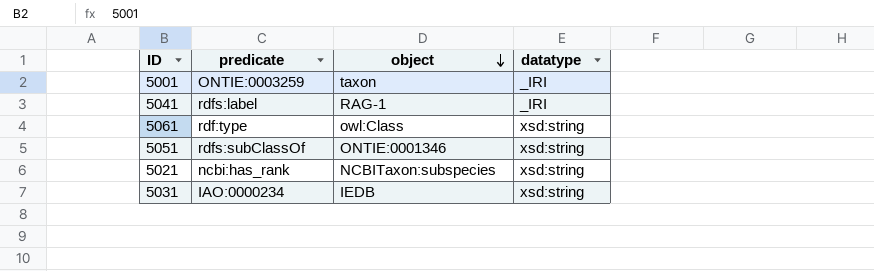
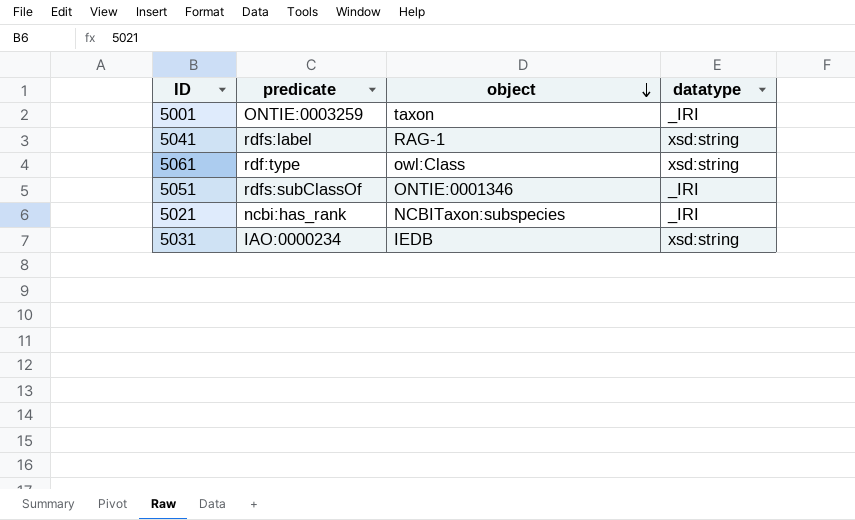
5041 | datatype: _IRI -> xsd:string
5051 | datatype: xsd:string -> _IRI
5021 | datatype: xsd:string -> _IRI

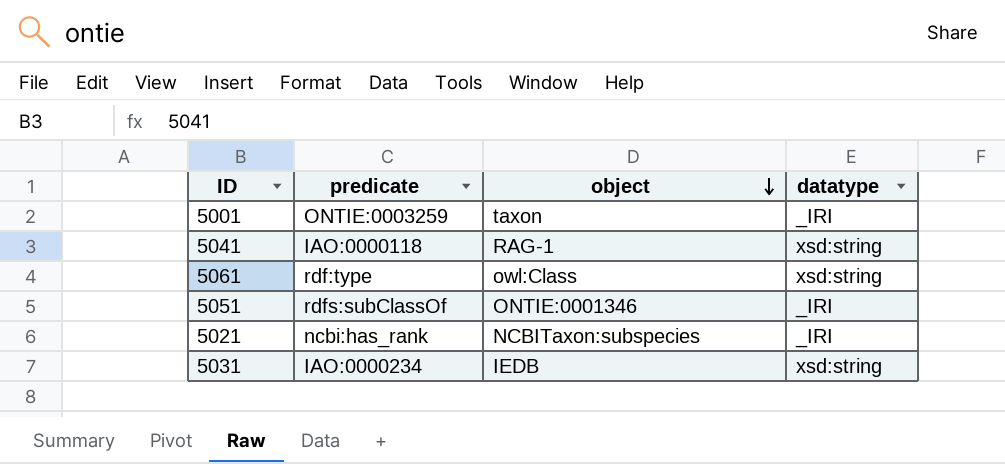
5041 | predicate: rdfs:label -> IAO:0000118

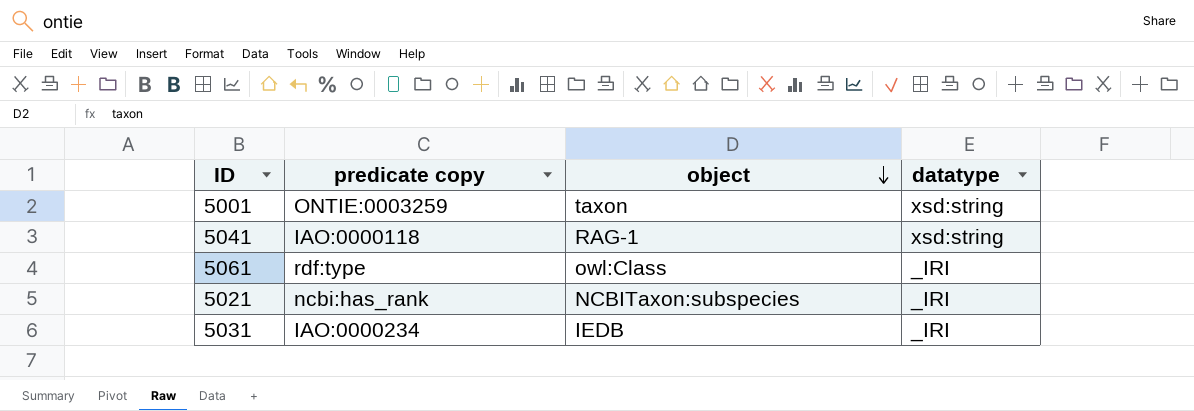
column name: predicate -> predicate copy
row 5051: rdfs:subClassOf | ONTIE:0001346 | _IRI -> none
5001 | datatype: _IRI -> xsd:string
5061 | datatype: xsd:string -> _IRI
5031 | datatype: xsd:string -> _IRI

